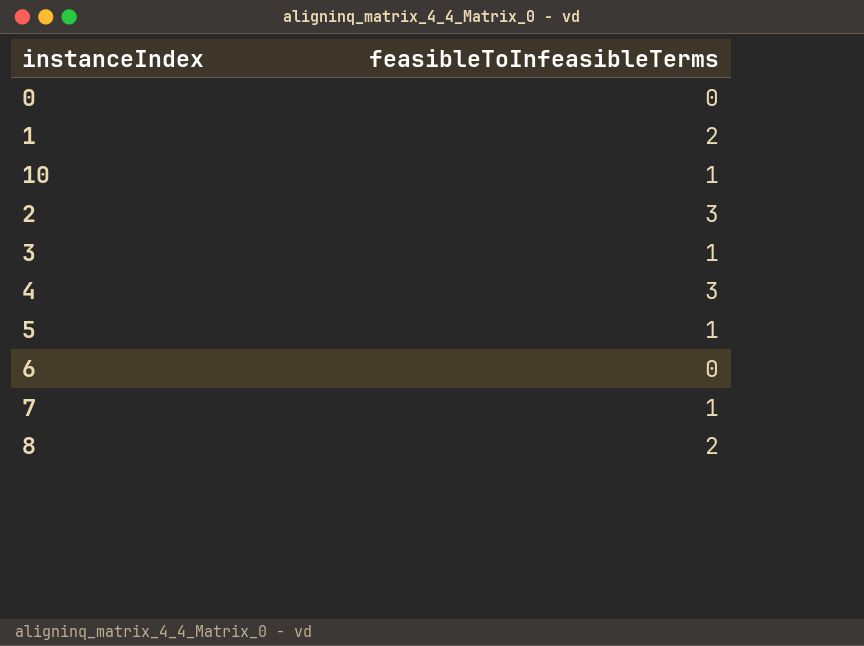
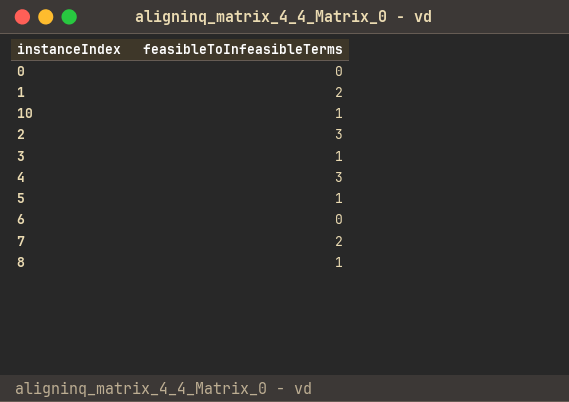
7 | feasibleToInfeasibleTerms: 1 -> 2
8 | feasibleToInfeasibleTerms: 2 -> 1

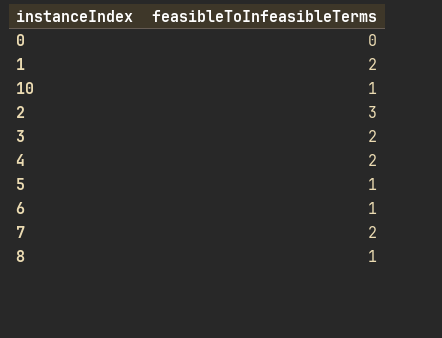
3 | feasibleToInfeasibleTerms: 1 -> 2
4 | feasibleToInfeasibleTerms: 3 -> 2
6 | feasibleToInfeasibleTerms: 0 -> 1

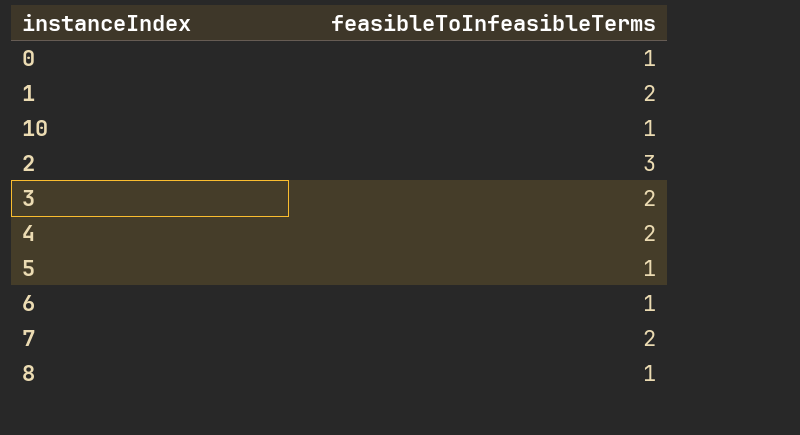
0 | feasibleToInfeasibleTerms: 0 -> 1

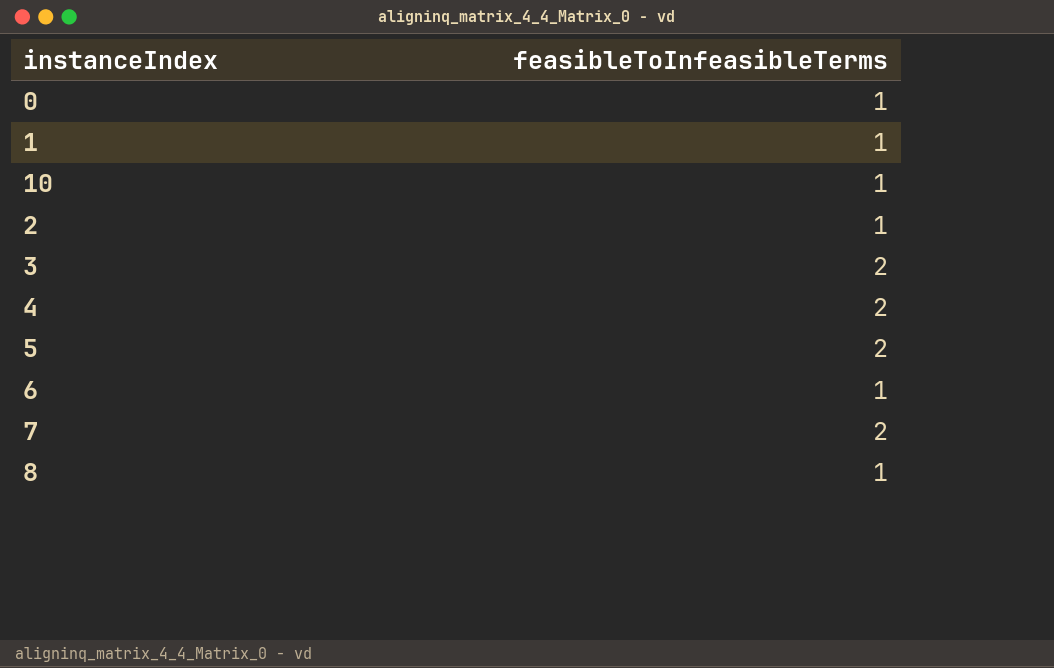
1 | feasibleToInfeasibleTerms: 2 -> 1
2 | feasibleToInfeasibleTerms: 3 -> 1
5 | feasibleToInfeasibleTerms: 1 -> 2

